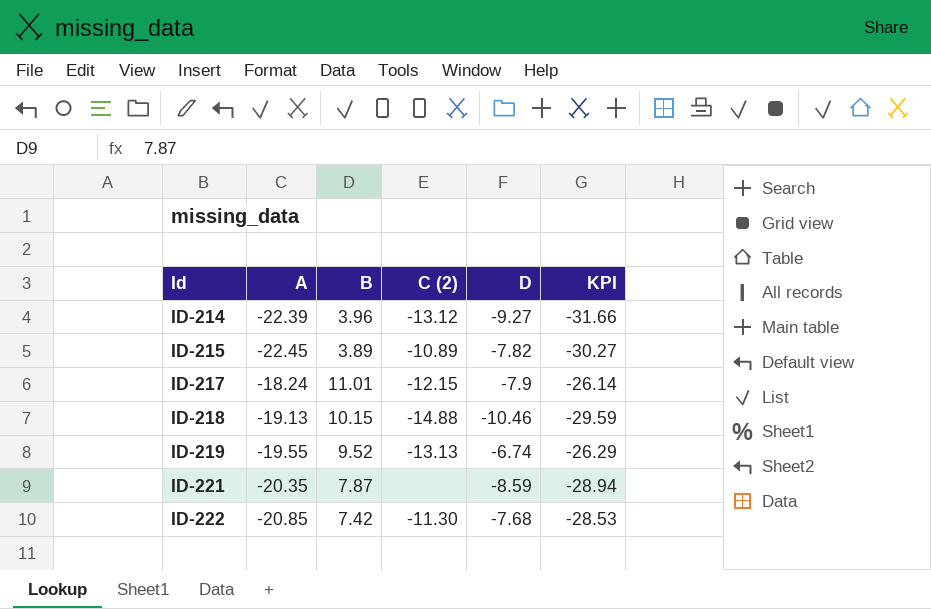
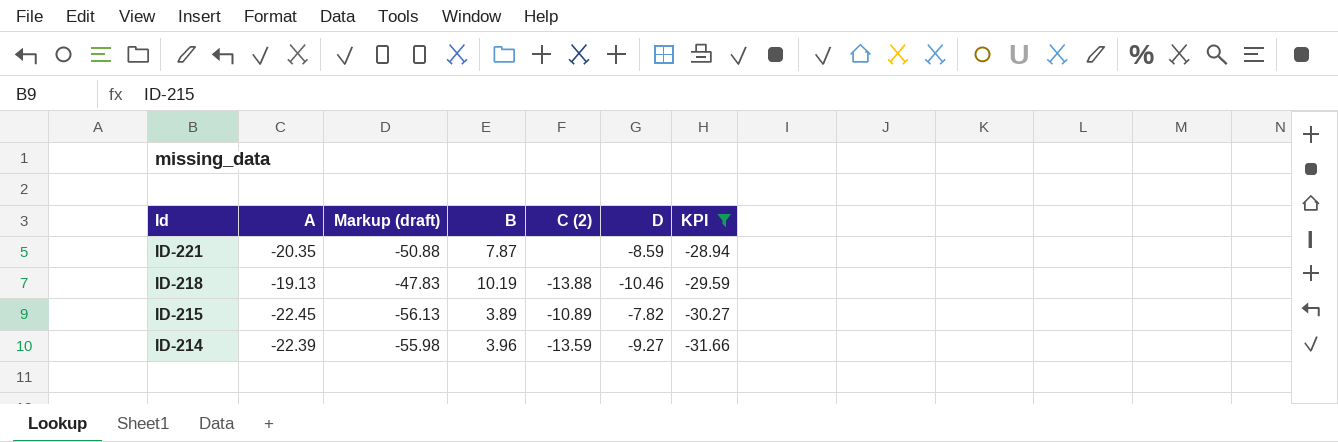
filter: none -> KPI <= -28.94
row order: Id ascending -> Id descending
column Markup (draft) | formula: none -> [A] * 2.5
ID-218 | B: 10.15 -> 10.19
ID-218 | C (2): -14.88 -> -13.88
ID-214 | C (2): -13.12 -> -13.59

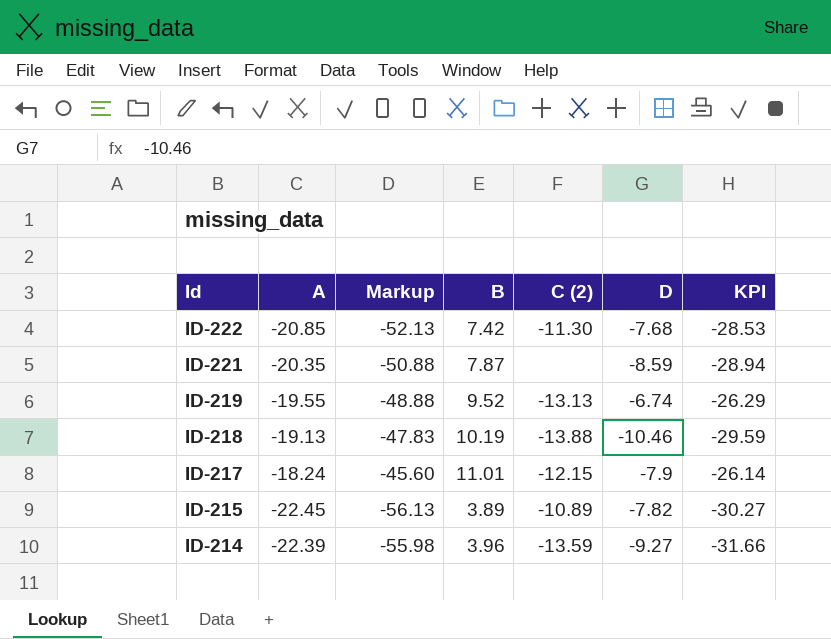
filter: KPI <= -28.94 -> none
column name: Markup (draft) -> Markup

